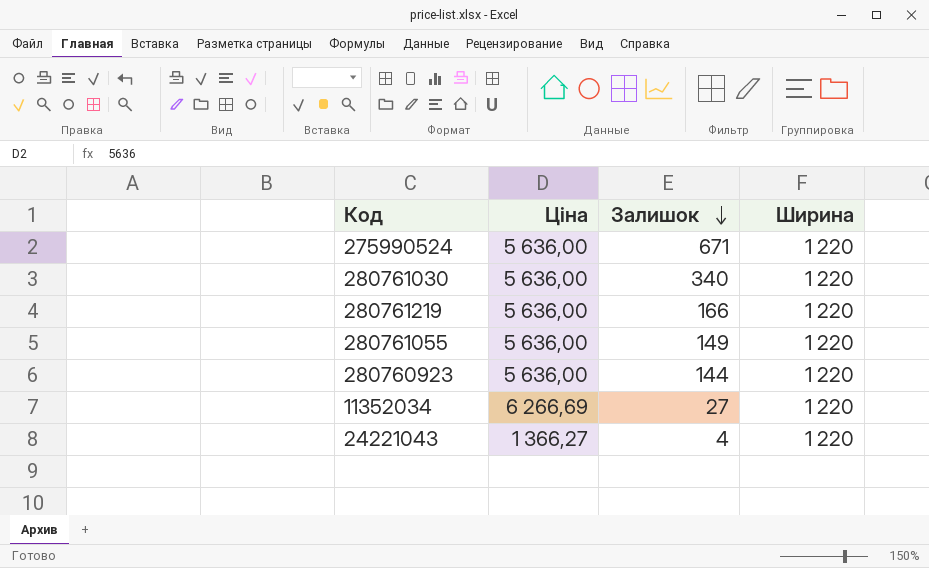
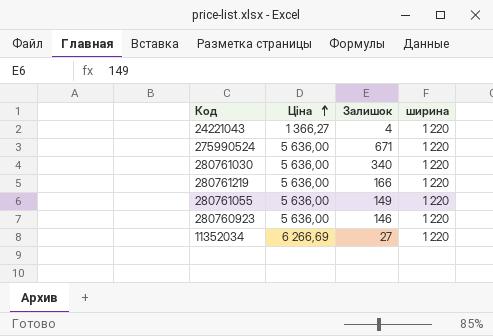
row order: Залишок descending -> Ціна ascending
column name: Ширина -> ширина
280760923 | Залишок: 144 -> 146

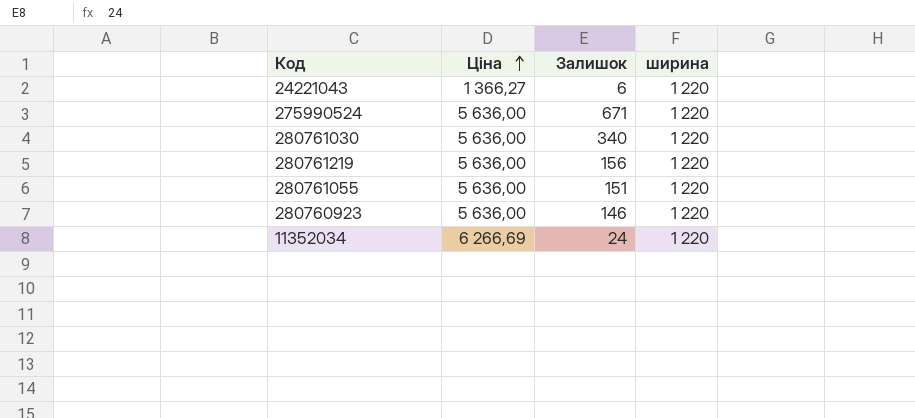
24221043 | Залишок: 4 -> 6
280761219 | Залишок: 166 -> 156
280761055 | Залишок: 149 -> 151
11352034 | Залишок: 27 -> 24

